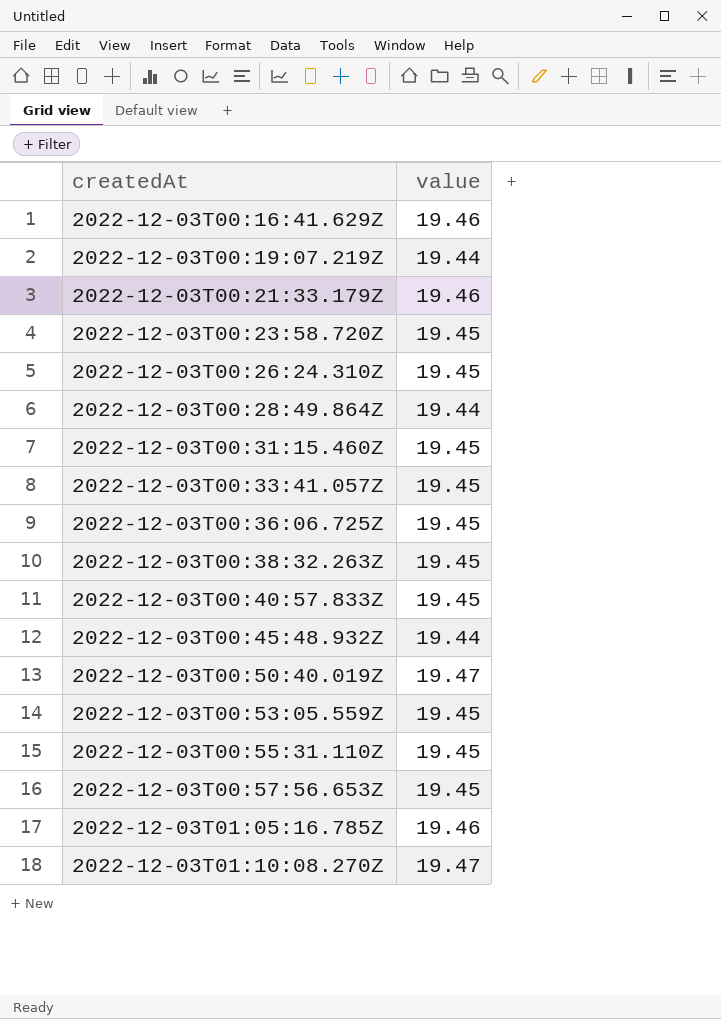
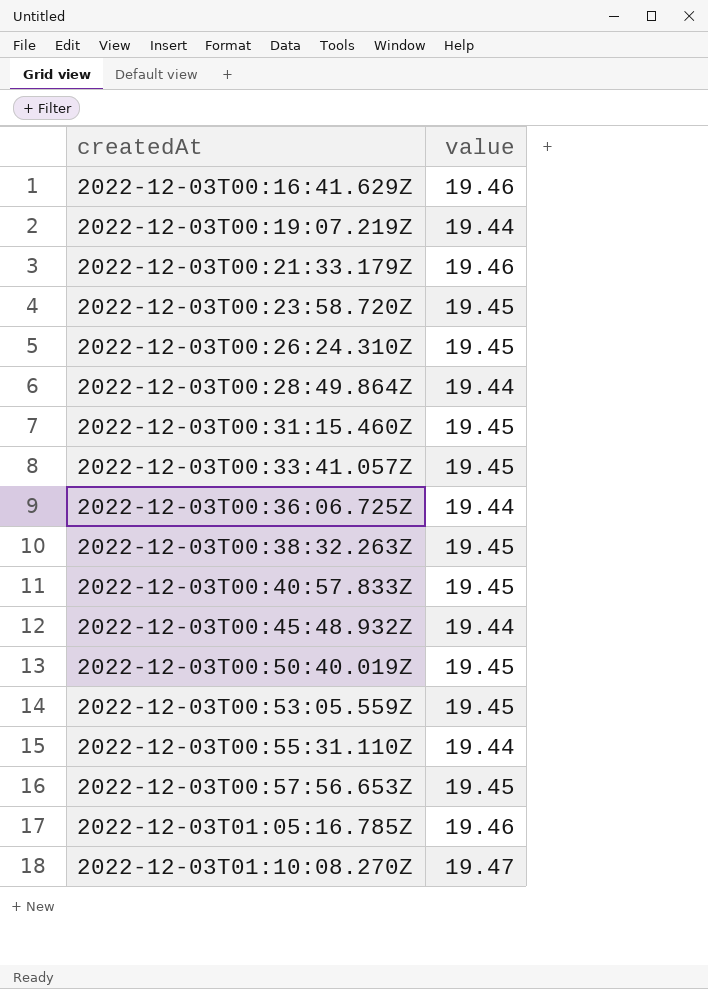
2022-12-03T00:36:06.725Z | value: 19.45 -> 19.44
2022-12-03T00:50:40.019Z | value: 19.47 -> 19.45
2022-12-03T00:55:31.110Z | value: 19.45 -> 19.44

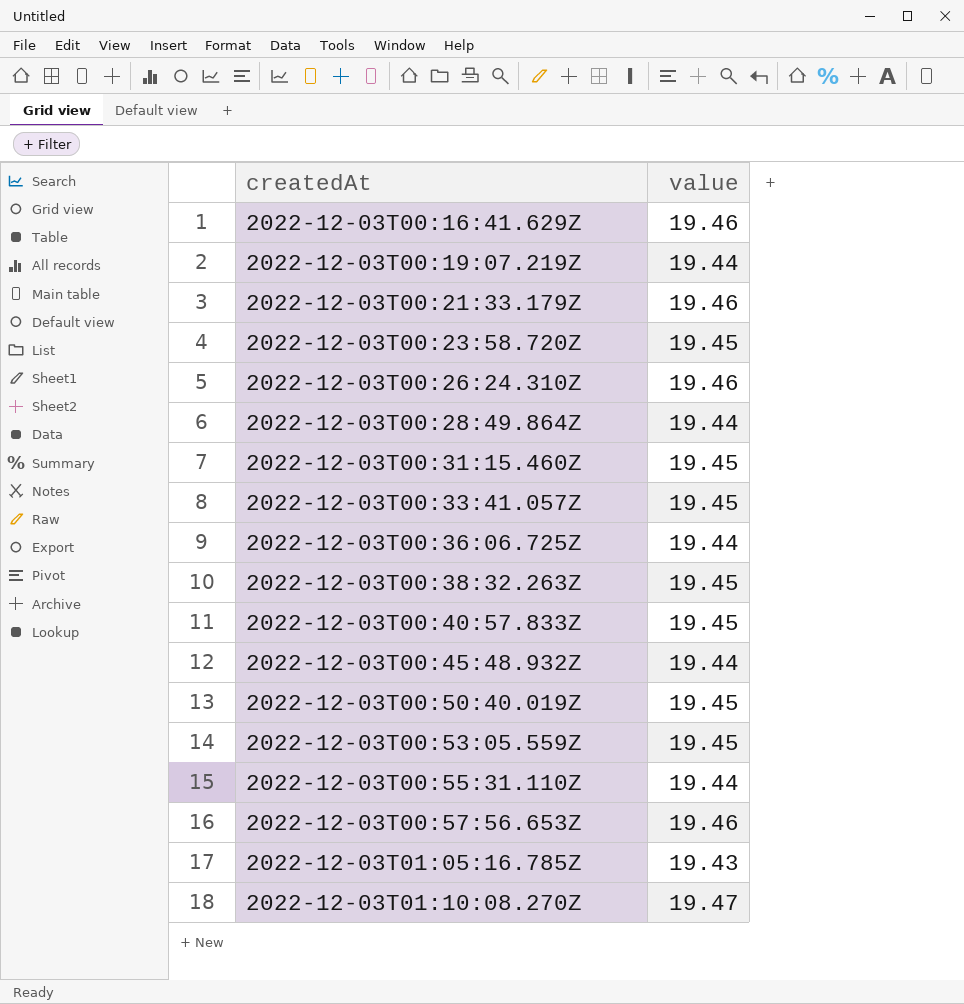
2022-12-03T00:26:24.310Z | value: 19.45 -> 19.46
2022-12-03T00:57:56.653Z | value: 19.45 -> 19.46
2022-12-03T01:05:16.785Z | value: 19.46 -> 19.43

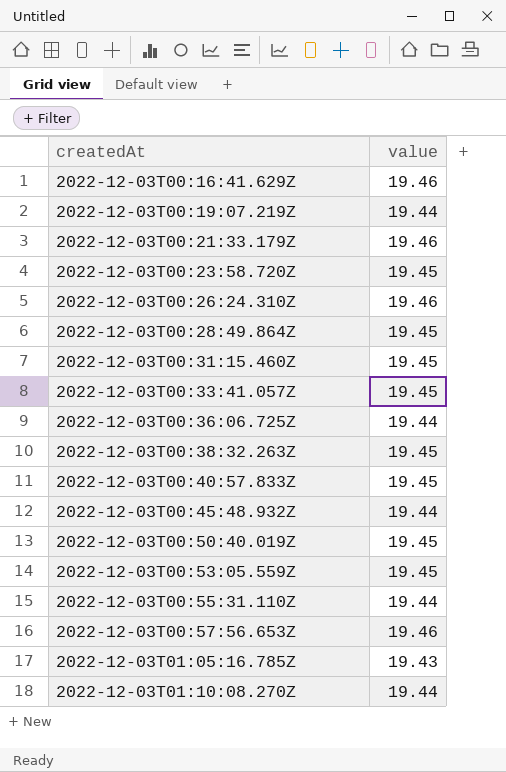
2022-12-03T00:28:49.864Z | value: 19.44 -> 19.45
2022-12-03T01:10:08.270Z | value: 19.47 -> 19.44

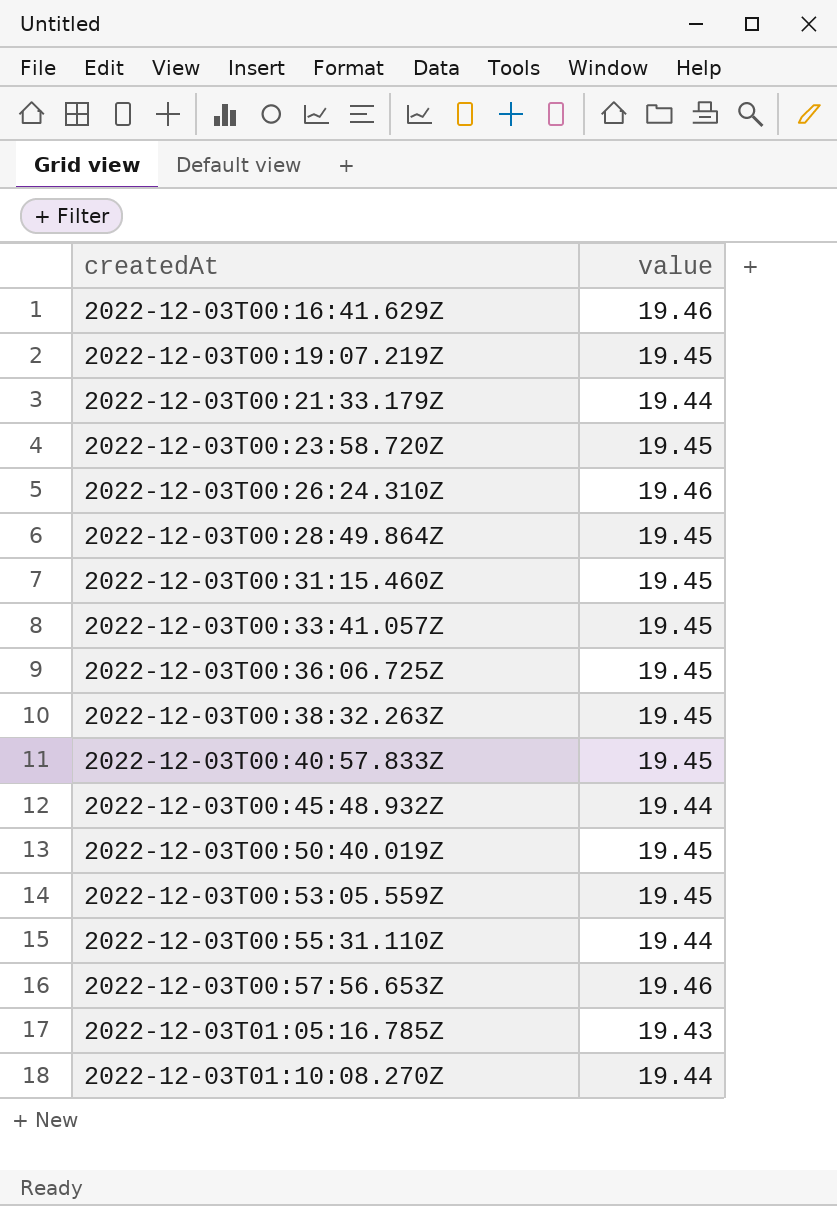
2022-12-03T00:19:07.219Z | value: 19.44 -> 19.45
2022-12-03T00:21:33.179Z | value: 19.46 -> 19.44
2022-12-03T00:36:06.725Z | value: 19.44 -> 19.45

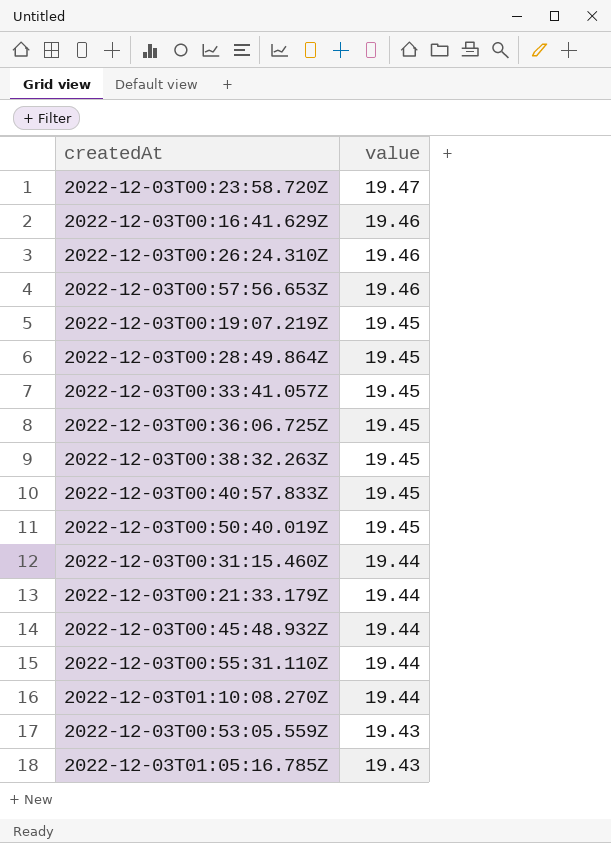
row order: createdAt ascending -> value descending
2022-12-03T00:23:58.720Z | value: 19.45 -> 19.47
2022-12-03T00:31:15.460Z | value: 19.45 -> 19.44
2022-12-03T00:53:05.559Z | value: 19.45 -> 19.43

